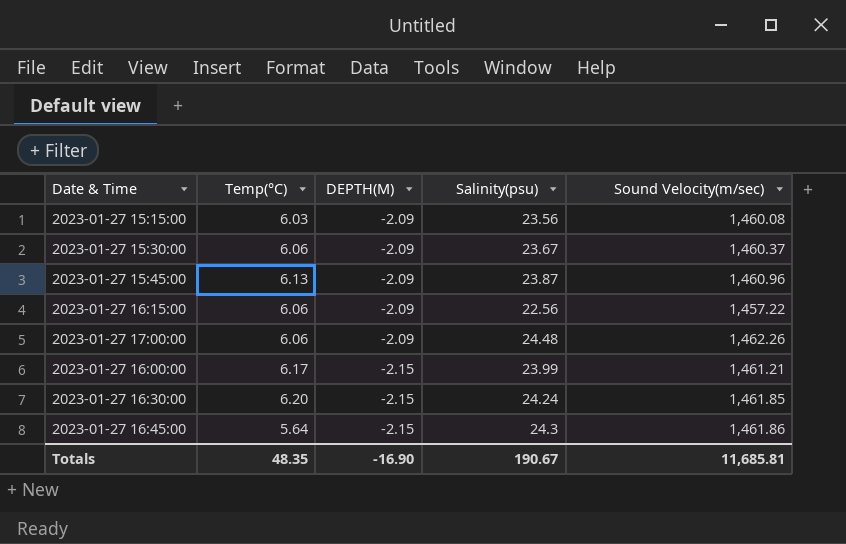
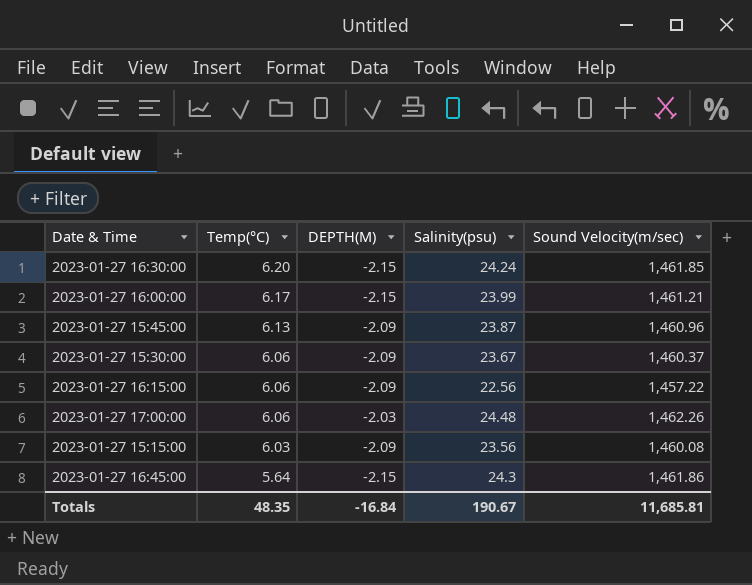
row order: DEPTH(M) descending -> Temp(°C) descending
2023-01-27 17:00:00 | DEPTH(M): -2.09 -> -2.03
Totals | DEPTH(M): -16.90 -> -16.84

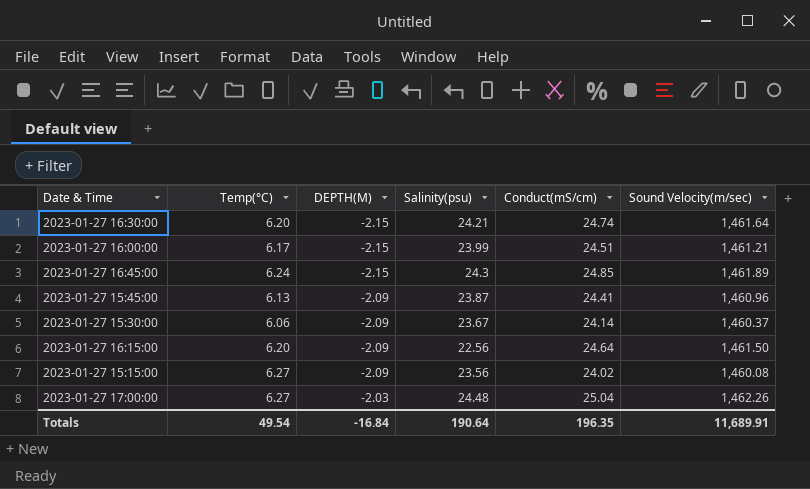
row order: Temp(°C) descending -> DEPTH(M) ascending
column Conduct(mS/cm) | position: none -> 5
2023-01-27 16:30:00 | Salinity(psu): 24.24 -> 24.21
2023-01-27 16:30:00 | Sound Velocity(m/sec): 1,461.85 -> 1,461.64
2023-01-27 16:45:00 | Temp(°C): 5.64 -> 6.24
2023-01-27 16:45:00 | Sound Velocity(m/sec): 1,461.86 -> 1,461.89
2023-01-27 16:15:00 | Temp(°C): 6.06 -> 6.20
2023-01-27 16:15:00 | Sound Velocity(m/sec): 1,457.22 -> 1,461.50
2023-01-27 15:15:00 | Temp(°C): 6.03 -> 6.27
2023-01-27 17:00:00 | Temp(°C): 6.06 -> 6.27
Totals | Temp(°C): 48.35 -> 49.54
Totals | Salinity(psu): 190.67 -> 190.64
Totals | Sound Velocity(m/sec): 11,685.81 -> 11,689.91

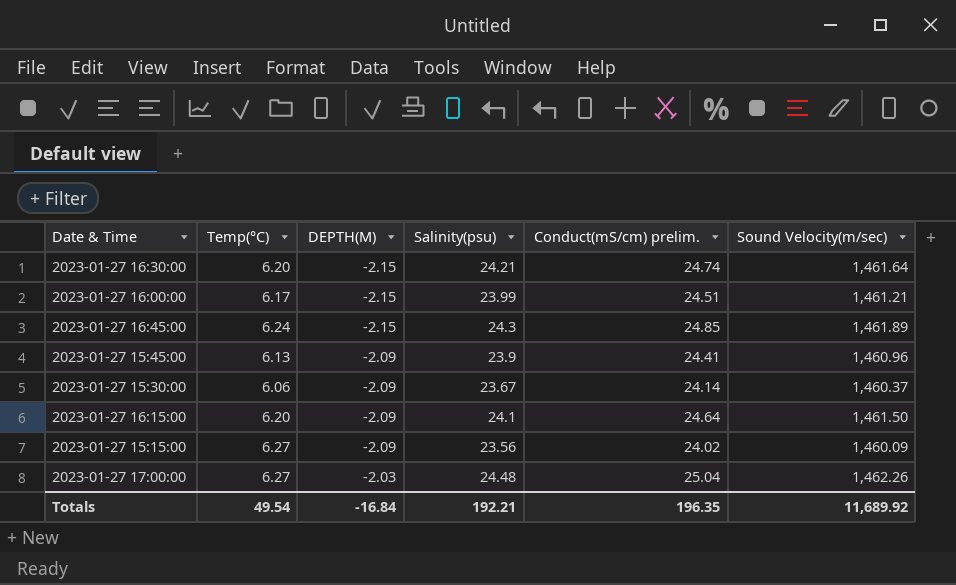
column name: Conduct(mS/cm) -> Conduct(mS/cm) prelim.
2023-01-27 15:45:00 | Salinity(psu): 23.87 -> 23.9
2023-01-27 16:15:00 | Salinity(psu): 22.56 -> 24.1
2023-01-27 15:15:00 | Sound Velocity(m/sec): 1,460.08 -> 1,460.09
Totals | Salinity(psu): 190.64 -> 192.21
Totals | Sound Velocity(m/sec): 11,689.91 -> 11,689.92

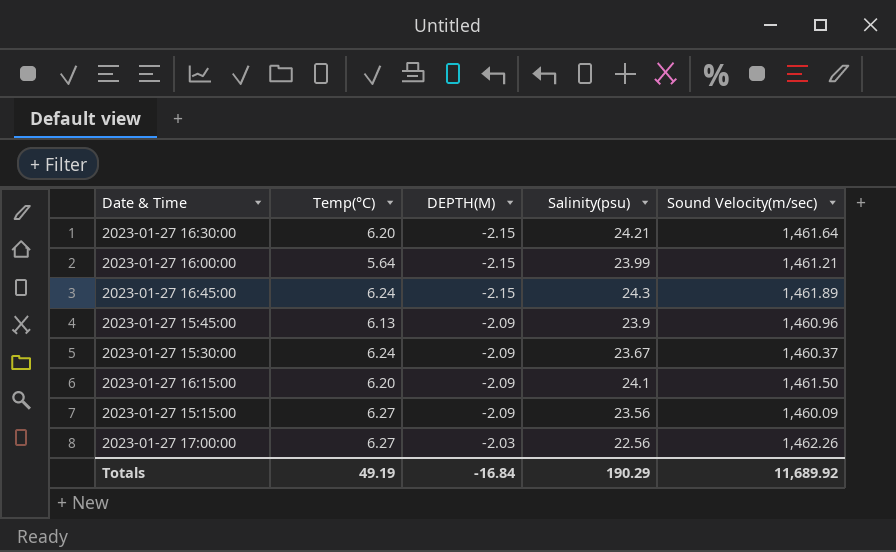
column Conduct(mS/cm) prelim. | position: 5 -> none
2023-01-27 16:00:00 | Temp(°C): 6.17 -> 5.64
2023-01-27 15:30:00 | Temp(°C): 6.06 -> 6.24
2023-01-27 17:00:00 | Salinity(psu): 24.48 -> 22.56
Totals | Temp(°C): 49.54 -> 49.19
Totals | Salinity(psu): 192.21 -> 190.29

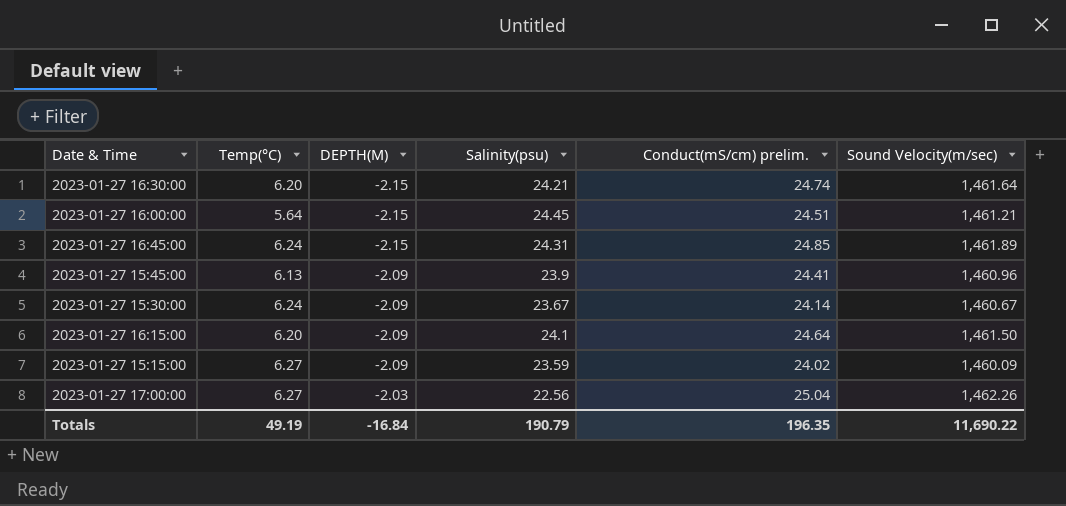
column Conduct(mS/cm) prelim. | position: none -> 5
2023-01-27 16:00:00 | Salinity(psu): 23.99 -> 24.45
2023-01-27 16:45:00 | Salinity(psu): 24.3 -> 24.31
2023-01-27 15:30:00 | Sound Velocity(m/sec): 1,460.37 -> 1,460.67
2023-01-27 15:15:00 | Salinity(psu): 23.56 -> 23.59
Totals | Salinity(psu): 190.29 -> 190.79
Totals | Sound Velocity(m/sec): 11,689.92 -> 11,690.22

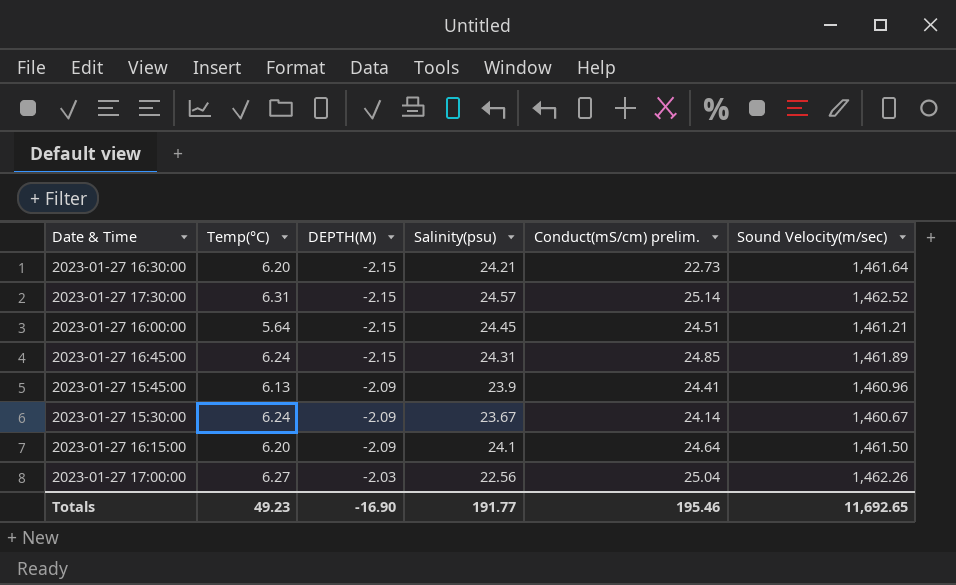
row 2023-01-27 15:15:00: 6.27 | -2.09 | 23.59 | 24.02 | 1,460.09 -> none
2023-01-27 16:30:00 | Conduct(mS/cm) prelim.: 24.74 -> 22.73
row 2023-01-27 17:30:00: none -> 6.31 | -2.15 | 24.57 | 25.14 | 1,462.52
Totals | Temp(°C): 49.19 -> 49.23
Totals | DEPTH(M): -16.84 -> -16.90
Totals | Salinity(psu): 190.79 -> 191.77
Totals | Conduct(mS/cm) prelim.: 196.35 -> 195.46
Totals | Sound Velocity(m/sec): 11,690.22 -> 11,692.65

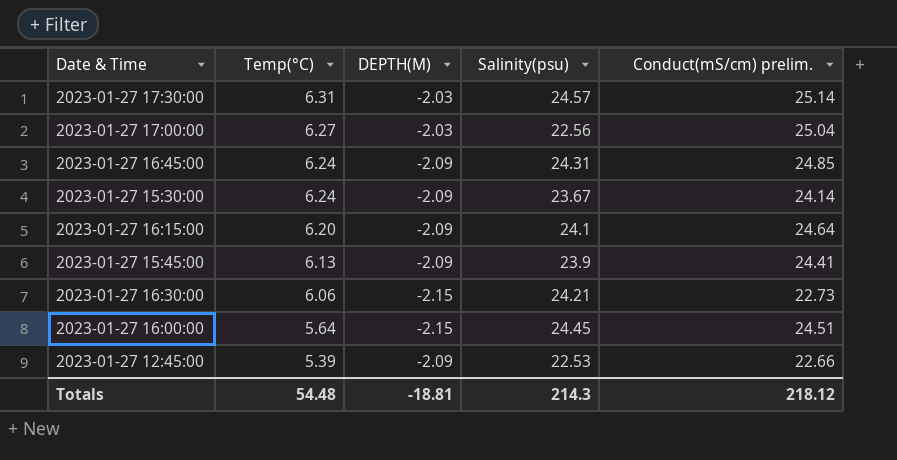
row order: DEPTH(M) ascending -> Temp(°C) descending
column Sound Velocity(m/sec) | position: 6 -> none
2023-01-27 17:30:00 | DEPTH(M): -2.15 -> -2.03
2023-01-27 16:45:00 | DEPTH(M): -2.15 -> -2.09
2023-01-27 16:30:00 | Temp(°C): 6.20 -> 6.06
row 2023-01-27 12:45:00: none -> 5.39 | -2.09 | 22.53 | 22.66
Totals | Temp(°C): 49.23 -> 54.48
Totals | DEPTH(M): -16.90 -> -18.81
Totals | Salinity(psu): 191.77 -> 214.3
Totals | Conduct(mS/cm) prelim.: 195.46 -> 218.12

